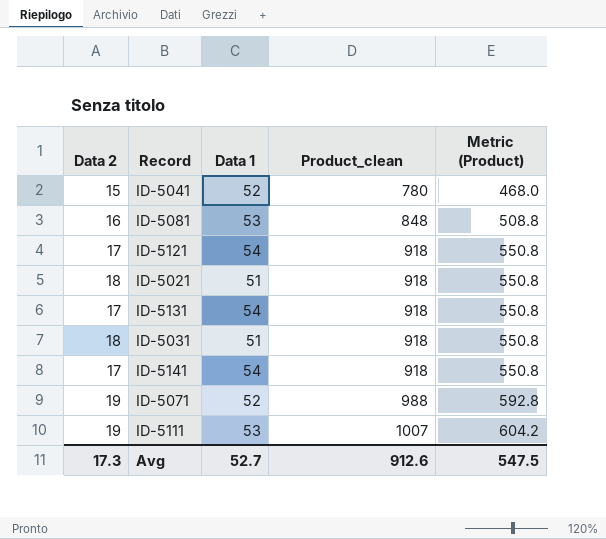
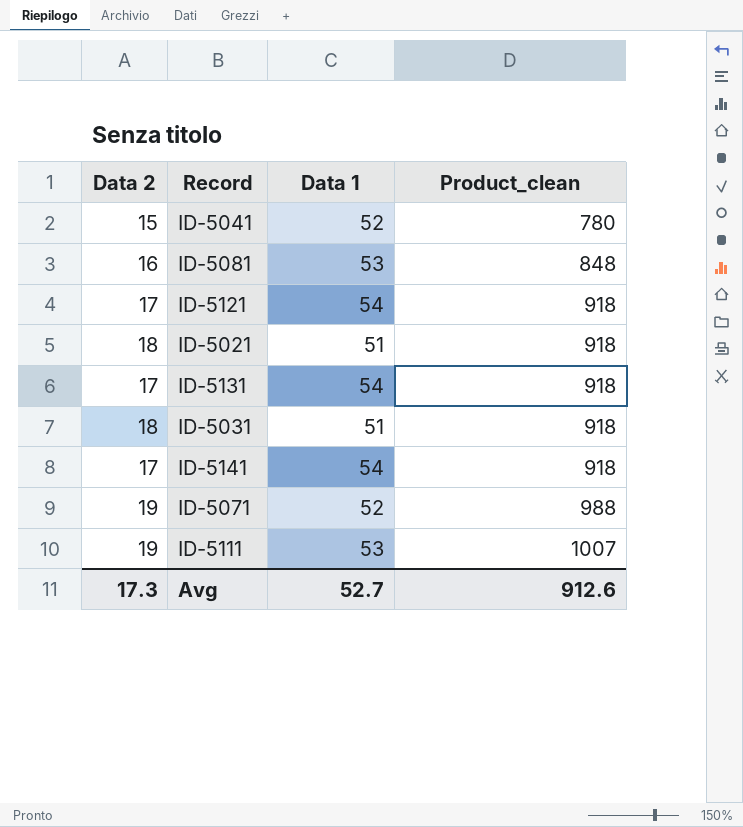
column Metric (Product) | formula: [Product_clean] * 0.6 -> none

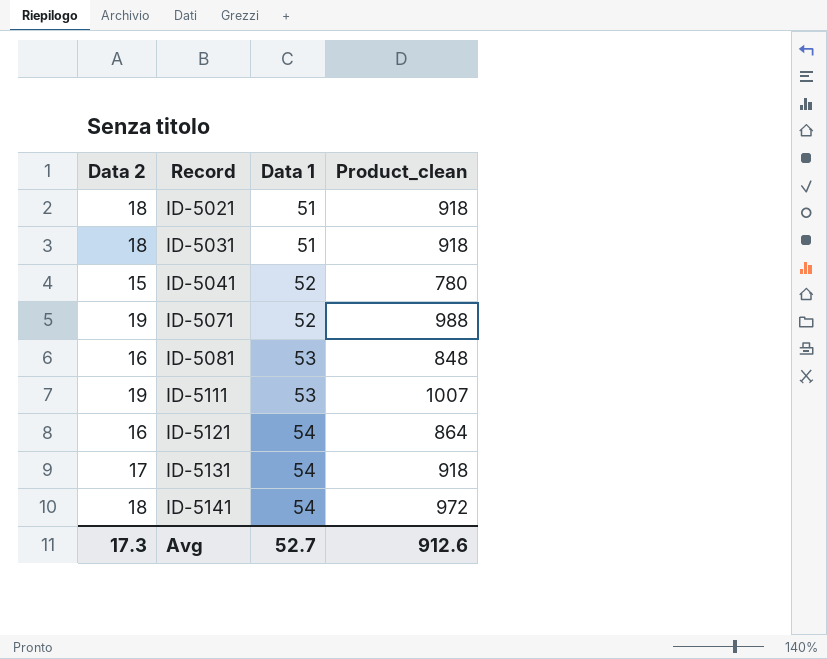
row order: Product_clean ascending -> Record ascending
ID-5121 | Data 2: 17 -> 16
ID-5121 | Product_clean: 918 -> 864
ID-5141 | Data 2: 17 -> 18
ID-5141 | Product_clean: 918 -> 972

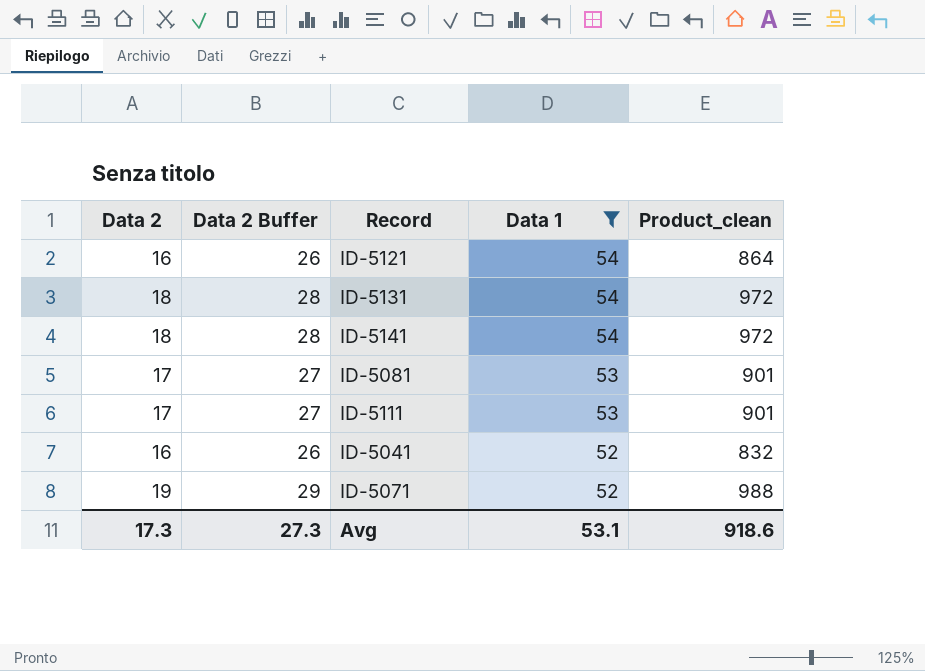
filter: none -> Data 1 != 51
row order: Record ascending -> Data 1 descending
column Data 2 Buffer | formula: none -> [Data 2] + 10
ID-5131 | Data 2: 17 -> 18
ID-5131 | Product_clean: 918 -> 972
ID-5081 | Data 2: 16 -> 17
ID-5081 | Product_clean: 848 -> 901
ID-5111 | Data 2: 19 -> 17
ID-5111 | Product_clean: 1007 -> 901
ID-5041 | Data 2: 15 -> 16
ID-5041 | Product_clean: 780 -> 832
Avg | Data 1: 52.7 -> 53.1
Avg | Product_clean: 912.6 -> 918.6

